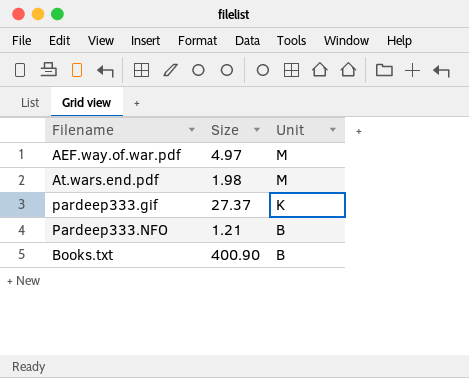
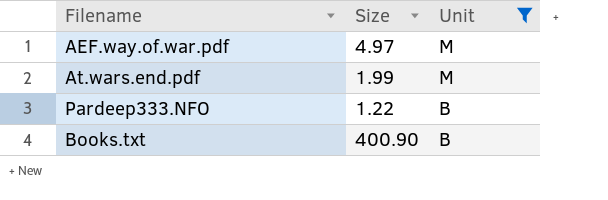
filter: none -> Unit != K
At.wars.end.pdf | Size: 1.98 -> 1.99
Pardeep333.NFO | Size: 1.21 -> 1.22

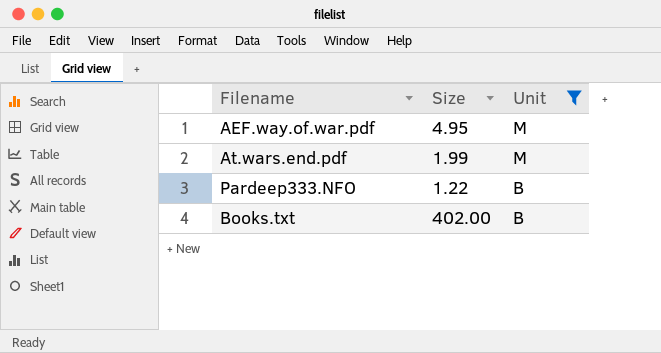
AEF.way.of.war.pdf | Size: 4.97 -> 4.95
Books.txt | Size: 400.90 -> 402.00

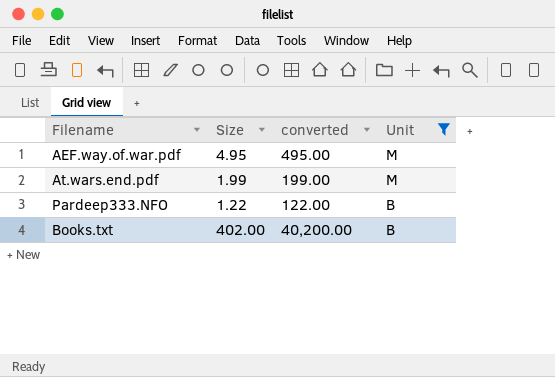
column converted | formula: none -> [Size] * 100

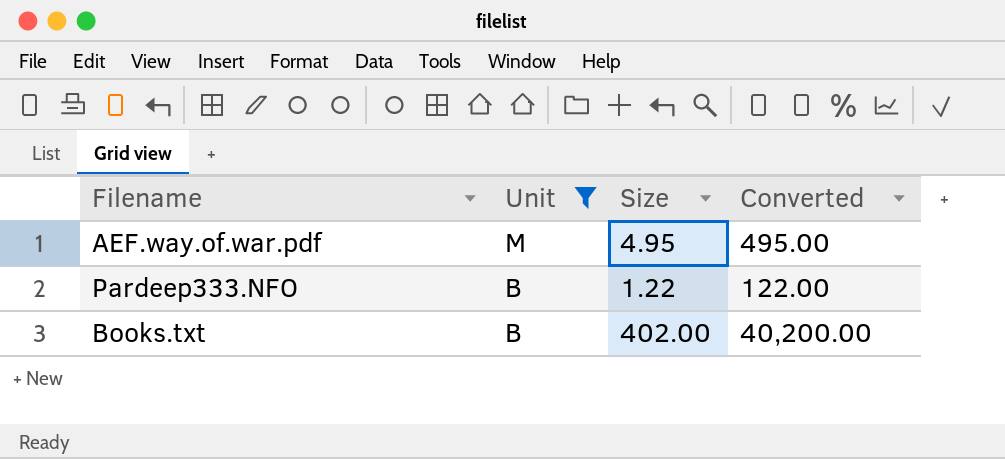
column Unit | position: 4 -> 2
column name: converted -> Converted
row At.wars.end.pdf: 1.99 | 199.00 | M -> none

